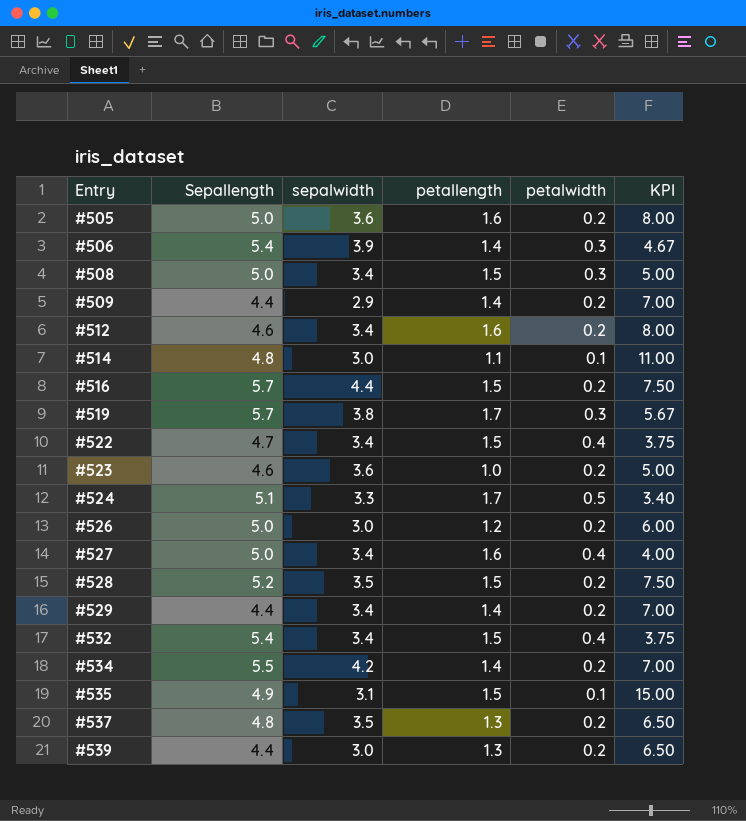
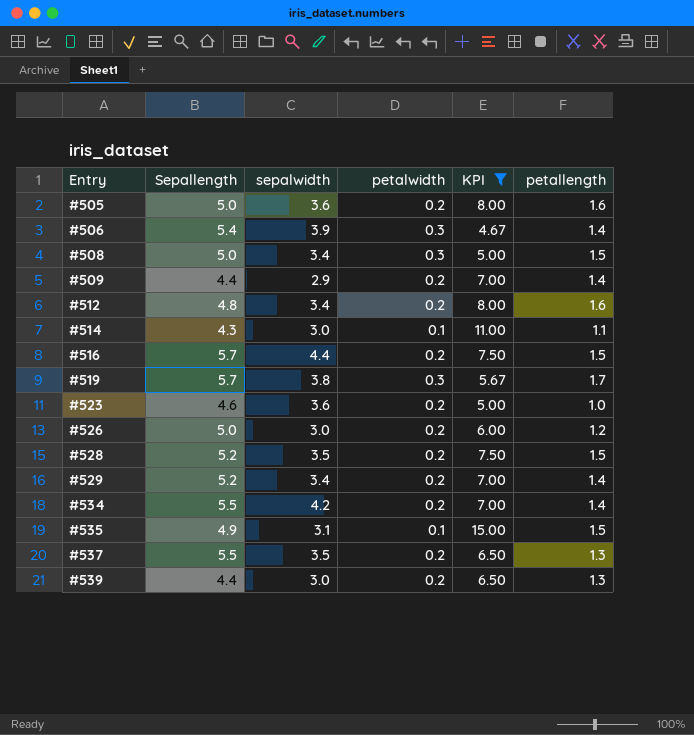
filter: none -> KPI >= 4.67
column petallength | position: 4 -> 6
#512 | Sepallength: 4.6 -> 4.8
#514 | Sepallength: 4.8 -> 4.3
#529 | Sepallength: 4.4 -> 5.2
#537 | Sepallength: 4.8 -> 5.5

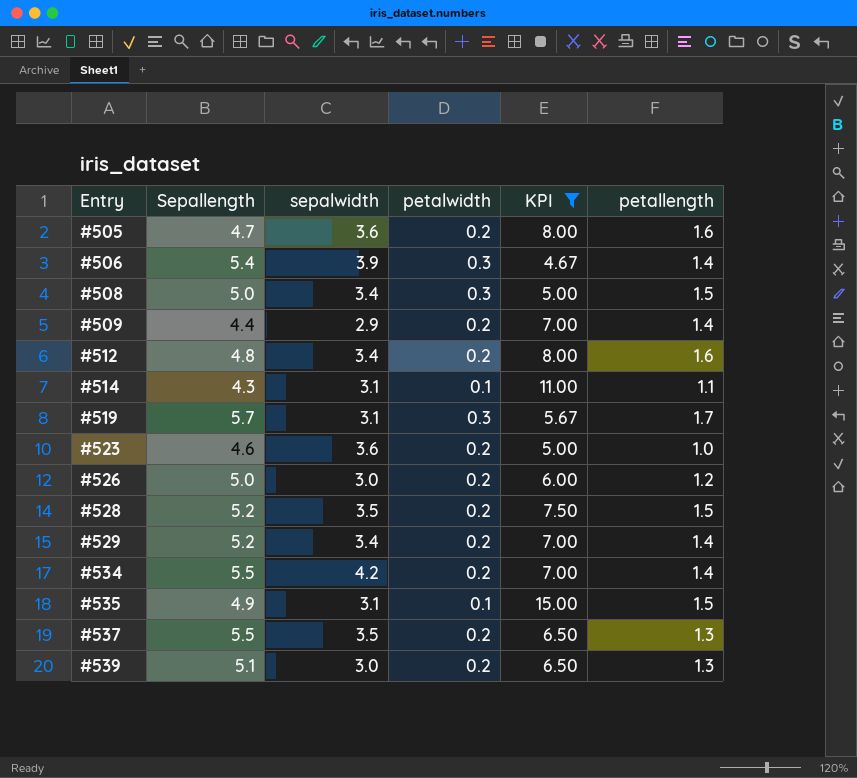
row #516: 5.7 | 4.4 | 0.2 | 7.50 | 1.5 -> none
#505 | Sepallength: 5.0 -> 4.7
#514 | sepalwidth: 3.0 -> 3.1
#519 | sepalwidth: 3.8 -> 3.1
#539 | Sepallength: 4.4 -> 5.1

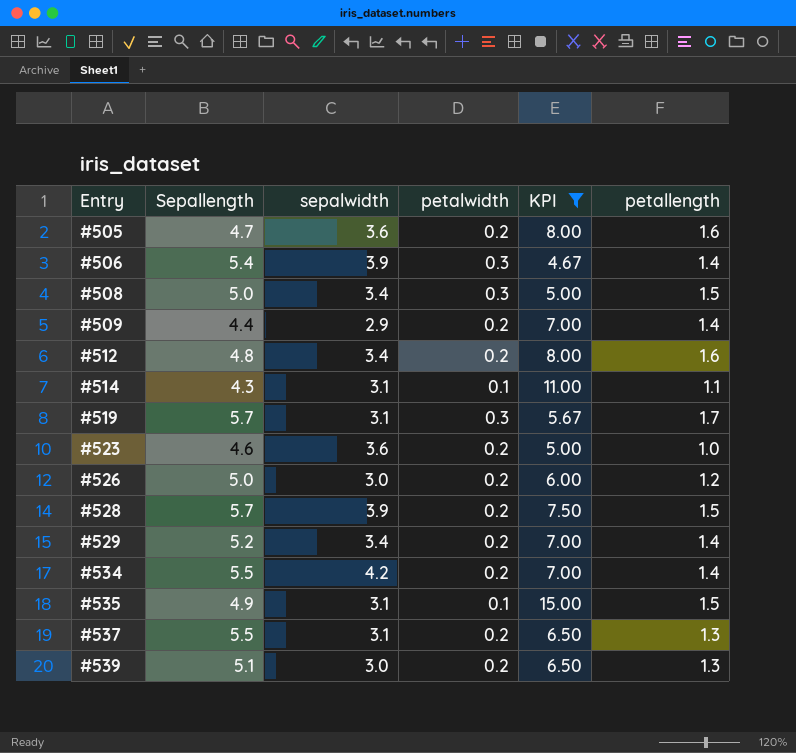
#528 | Sepallength: 5.2 -> 5.7
#528 | sepalwidth: 3.5 -> 3.9
#537 | sepalwidth: 3.5 -> 3.1

